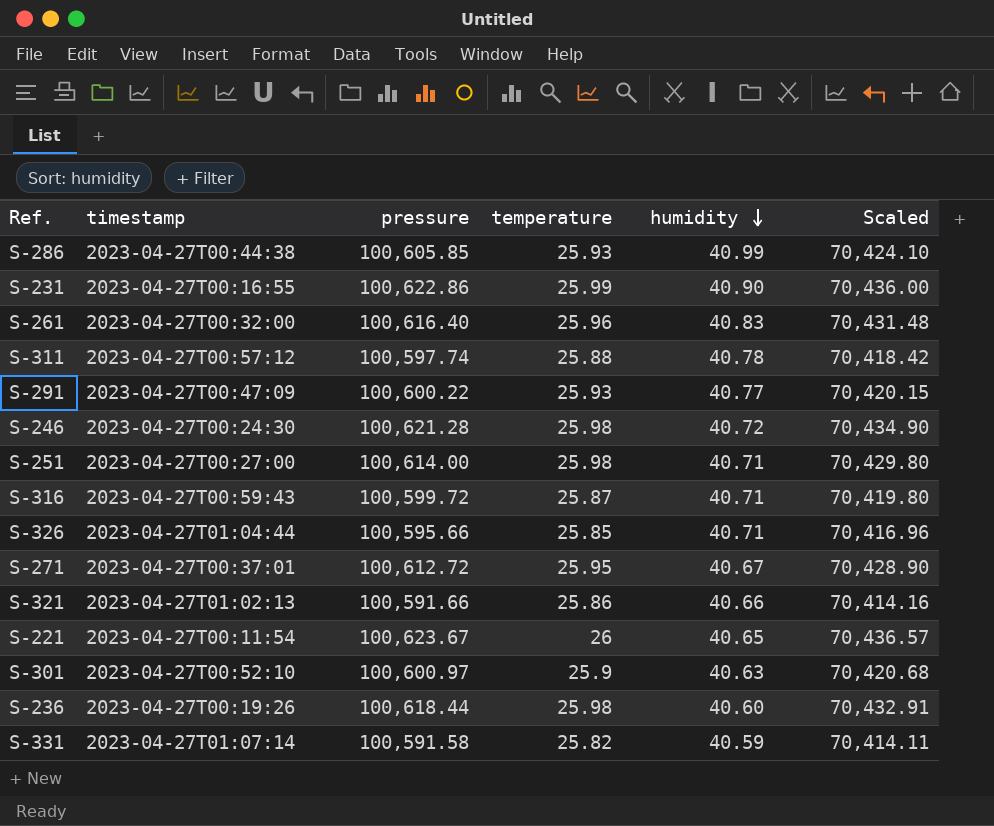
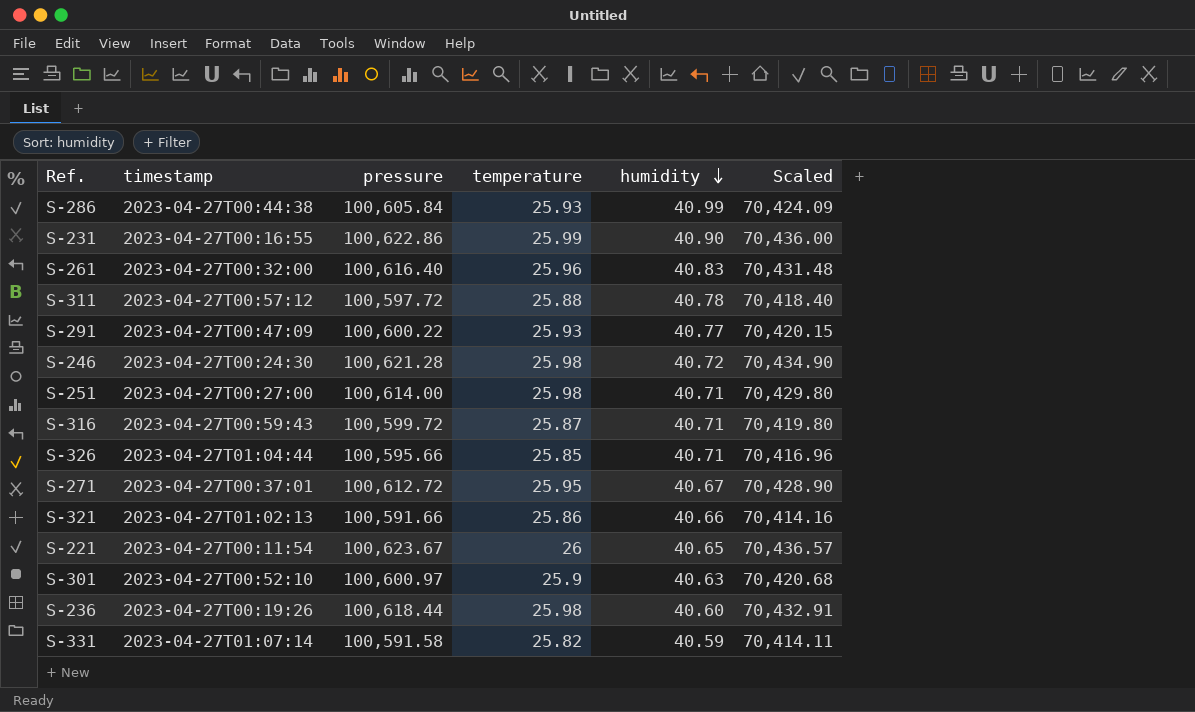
S-286 | pressure: 100,605.85 -> 100,605.84
S-286 | Scaled: 70,424.10 -> 70,424.09
S-311 | pressure: 100,597.74 -> 100,597.72
S-311 | Scaled: 70,418.42 -> 70,418.40

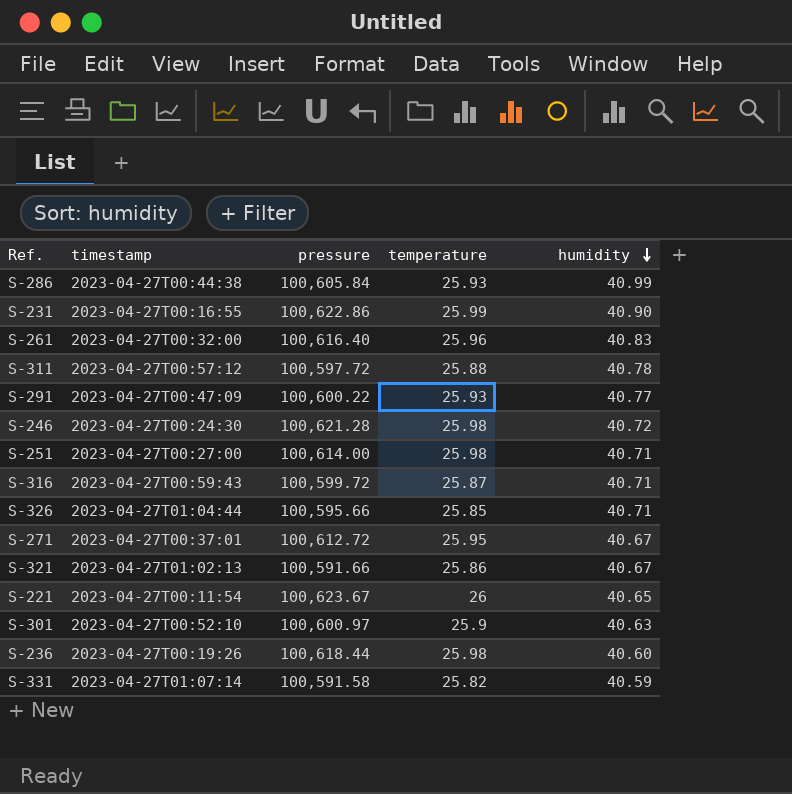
column Scaled | formula: [pressure] * 0.7 -> none
S-321 | humidity: 40.66 -> 40.67

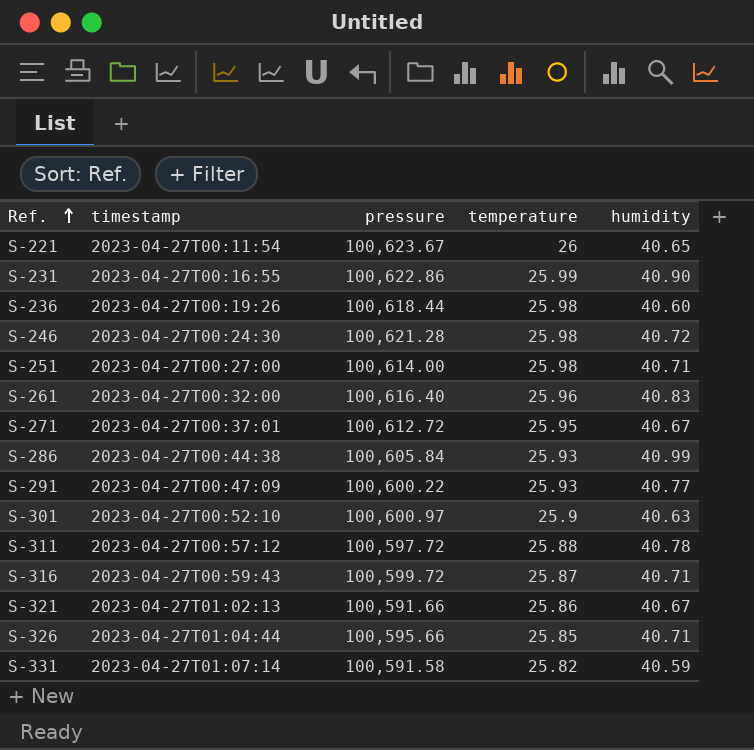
row order: humidity descending -> Ref. ascending

